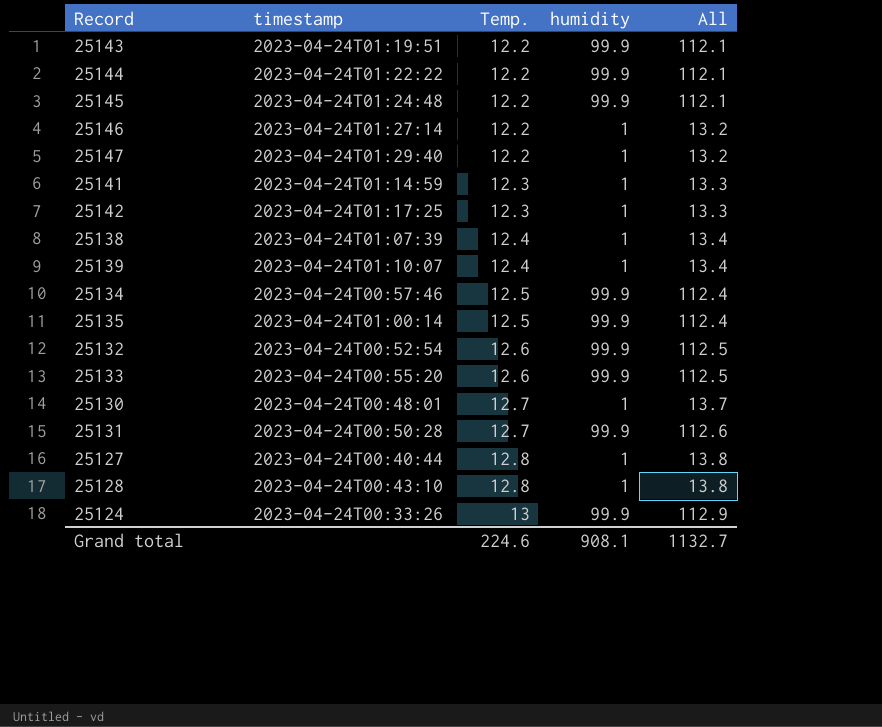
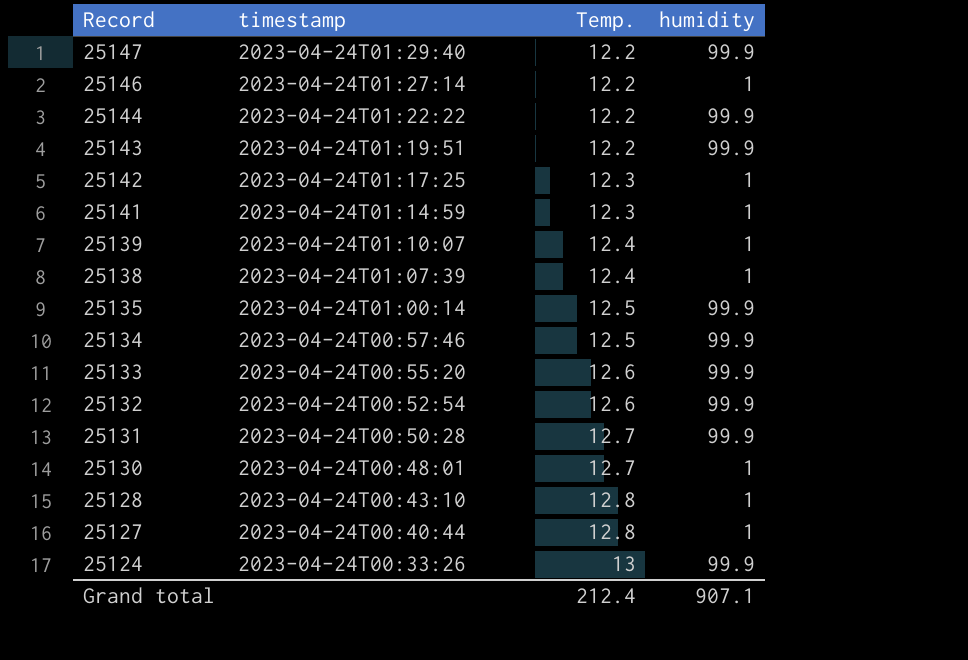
row order: Temp. ascending -> Record descending
column All | formula: [Temp.] + [humidity] -> none
row 25145: 2023-04-24T01:24:48 | 12.2 | 99.9 | 112.1 -> none
25147 | humidity: 1 -> 99.9
Grand total | Temp.: 224.6 -> 212.4
Grand total | humidity: 908.1 -> 907.1

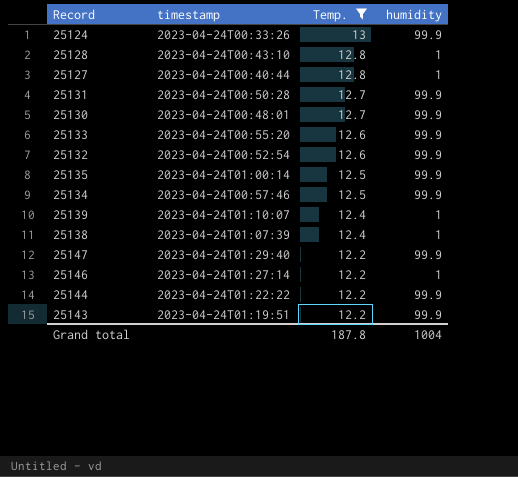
filter: none -> Temp. != 12.3
row order: Record descending -> Temp. descending
25130 | humidity: 1 -> 99.9
Grand total | Temp.: 212.4 -> 187.8
Grand total | humidity: 907.1 -> 1004

